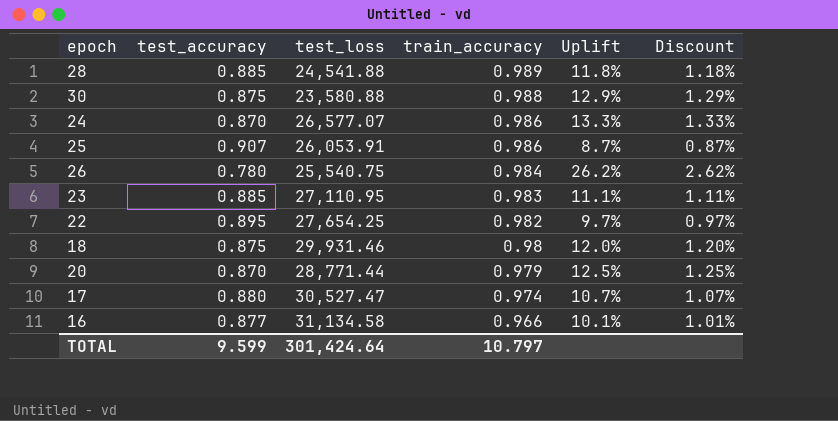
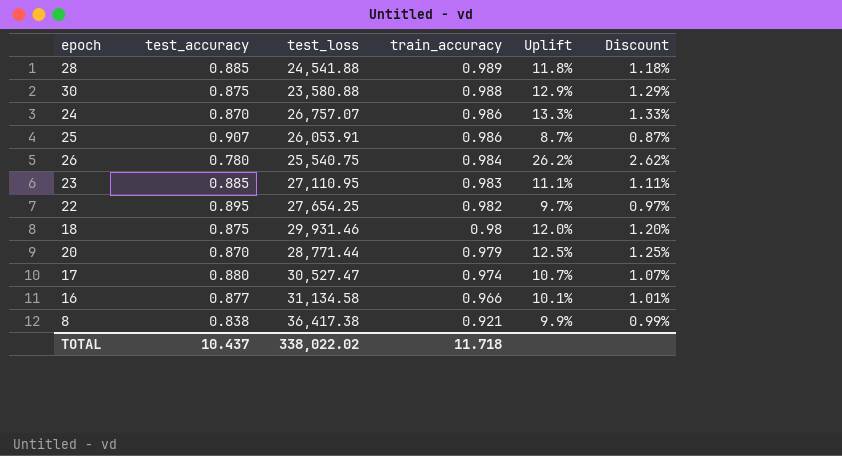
24 | test_loss: 26,577.07 -> 26,757.07
row 8: none -> 0.838 | 36,417.38 | 0.921 | 9.9% | 0.99%
TOTAL | test_accuracy: 9.599 -> 10.437
TOTAL | test_loss: 301,424.64 -> 338,022.02
TOTAL | train_accuracy: 10.797 -> 11.718

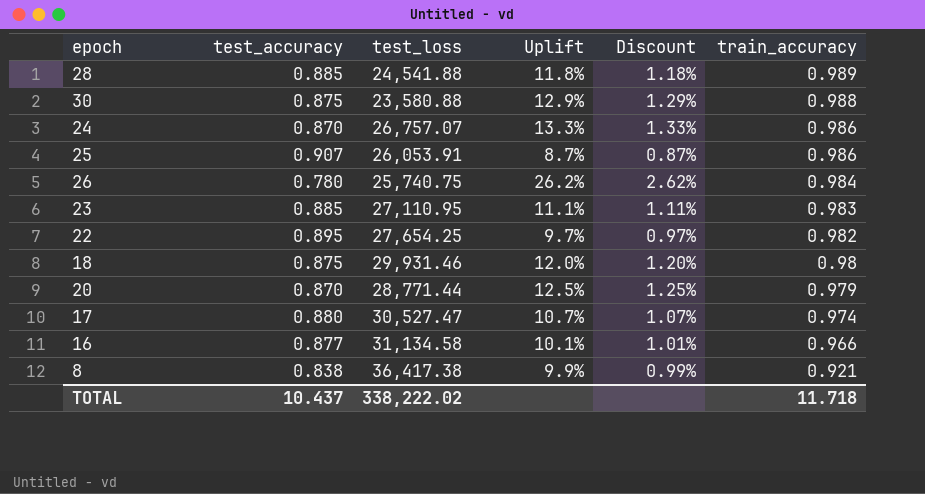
column train_accuracy | position: 4 -> 6
26 | test_loss: 25,540.75 -> 25,740.75
TOTAL | test_loss: 338,022.02 -> 338,222.02

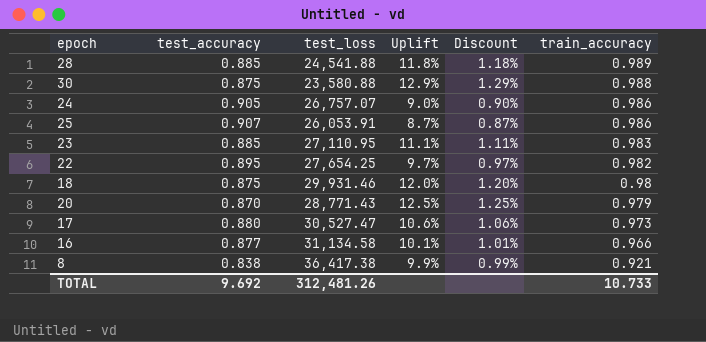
row 26: 0.780 | 25,740.75 | 26.2% | 2.62% | 0.984 -> none
24 | test_accuracy: 0.870 -> 0.905
24 | Uplift: 13.3% -> 9.0%
24 | Discount: 1.33% -> 0.90%
20 | test_loss: 28,771.44 -> 28,771.43
17 | Uplift: 10.7% -> 10.6%
17 | Discount: 1.07% -> 1.06%
17 | train_accuracy: 0.974 -> 0.973
TOTAL | test_accuracy: 10.437 -> 9.692
TOTAL | test_loss: 338,222.02 -> 312,481.26
TOTAL | train_accuracy: 11.718 -> 10.733

